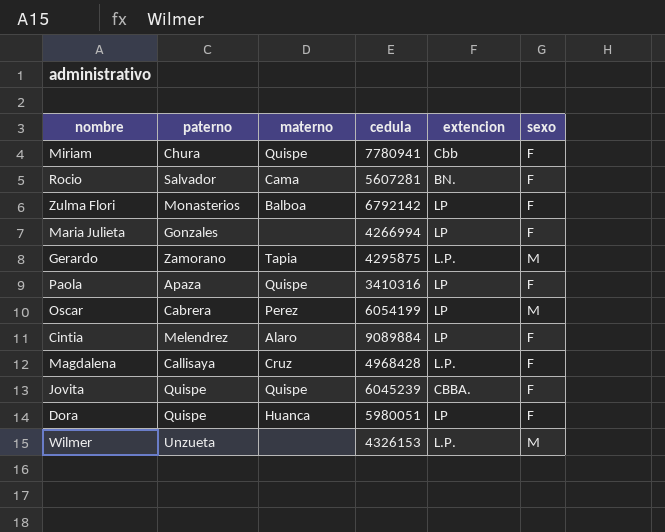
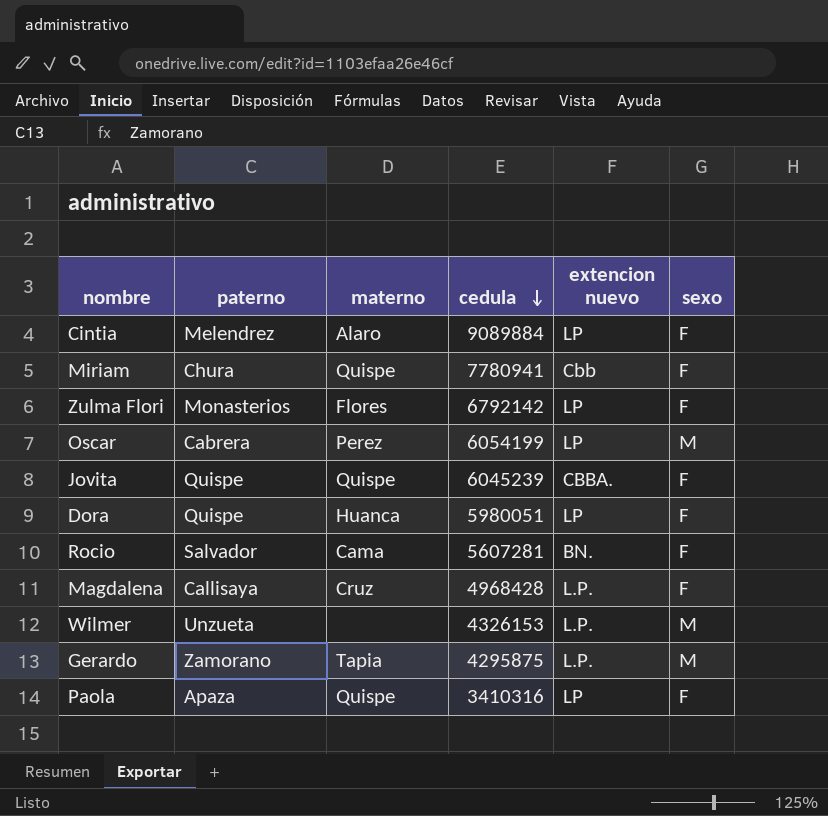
row order: none -> cedula descending
column name: extencion -> extencion nuevo
row Maria Julieta: Gonzales | none | 4266994 | LP | F -> none
Zulma Flori | materno: Balboa -> Flores

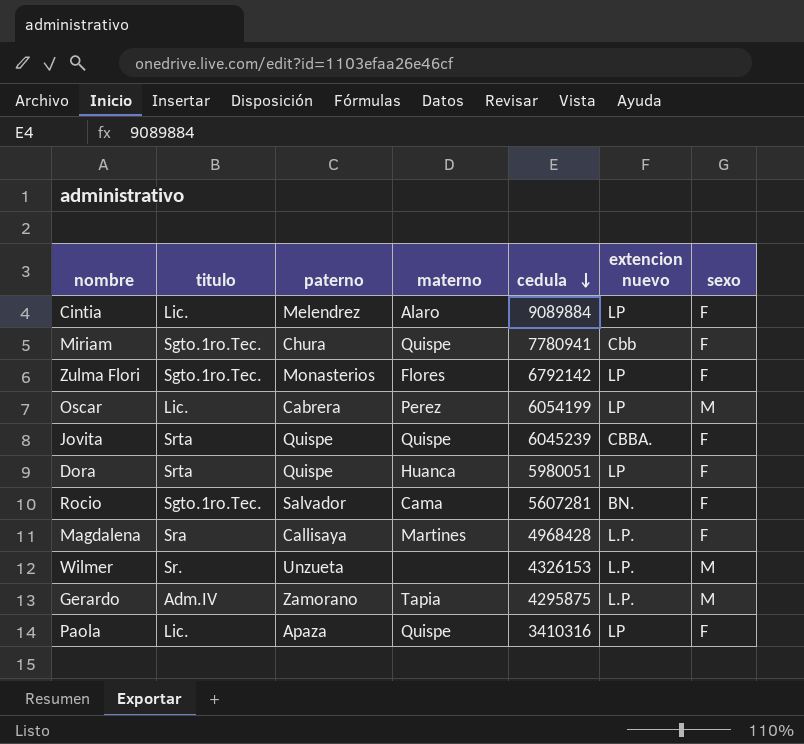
column titulo | position: none -> 2
Magdalena | materno: Cruz -> Martines

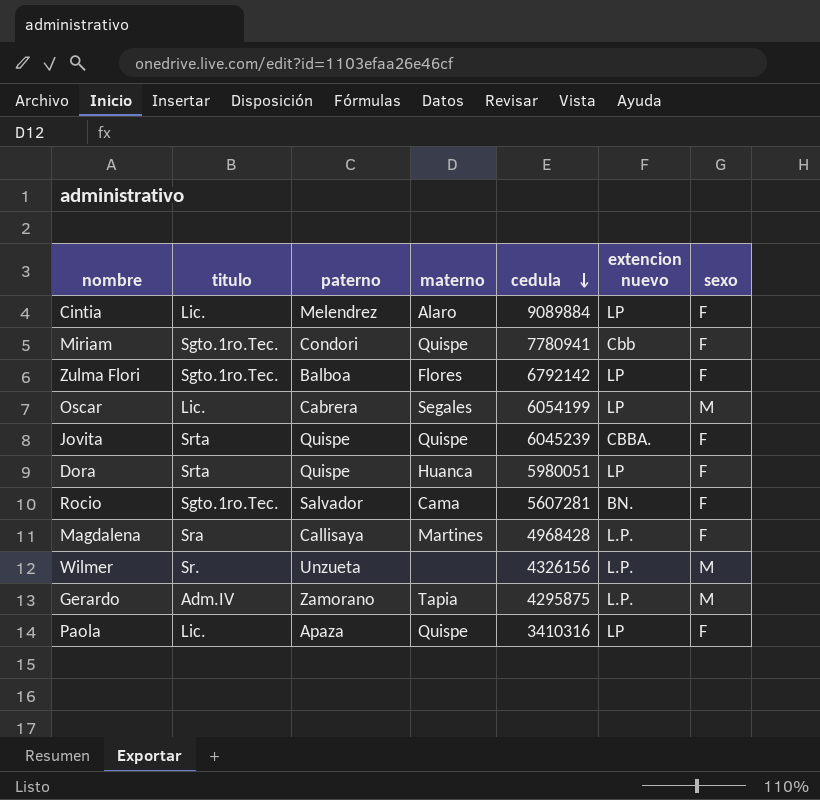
Miriam | paterno: Chura -> Condori
Zulma Flori | paterno: Monasterios -> Balboa
Oscar | materno: Perez -> Segales
Wilmer | cedula: 4326153 -> 4326156

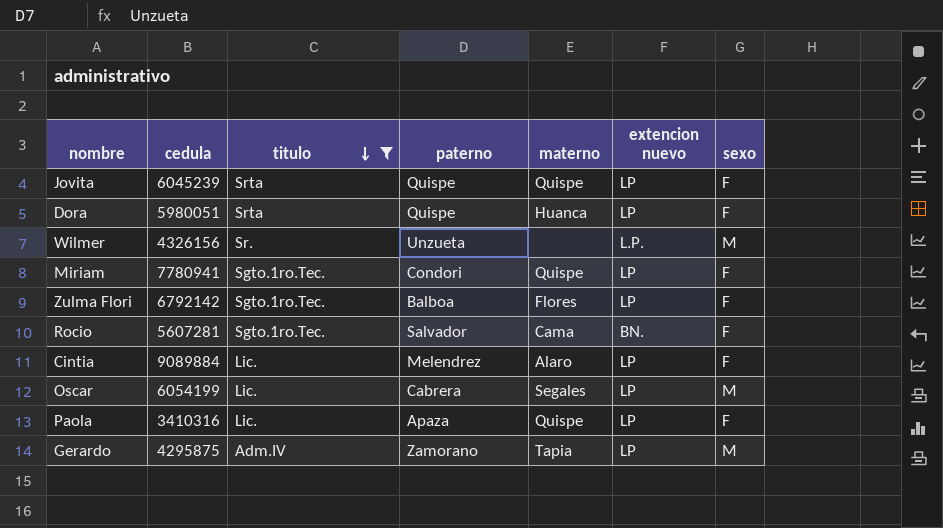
filter: none -> titulo != Sra
row order: cedula descending -> titulo descending
column cedula | position: 5 -> 2
Jovita | extencion nuevo: CBBA. -> LP
Miriam | extencion nuevo: Cbb -> LP
Gerardo | extencion nuevo: L.P. -> LP

